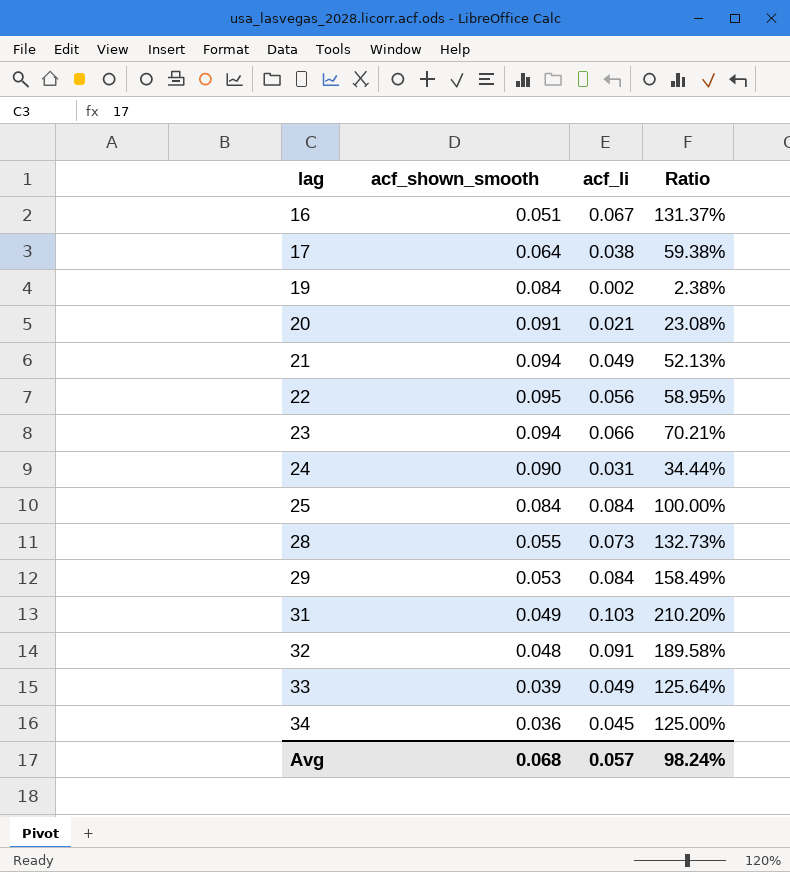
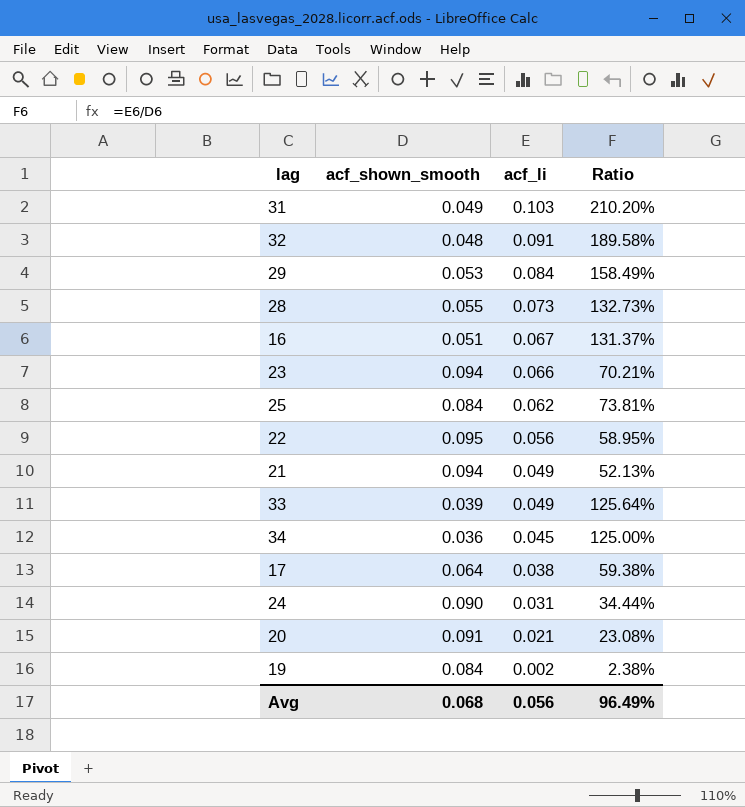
row order: lag ascending -> acf_li descending
25 | acf_li: 0.084 -> 0.062
25 | Ratio: 100.00% -> 73.81%
Avg | acf_li: 0.057 -> 0.056
Avg | Ratio: 98.24% -> 96.49%

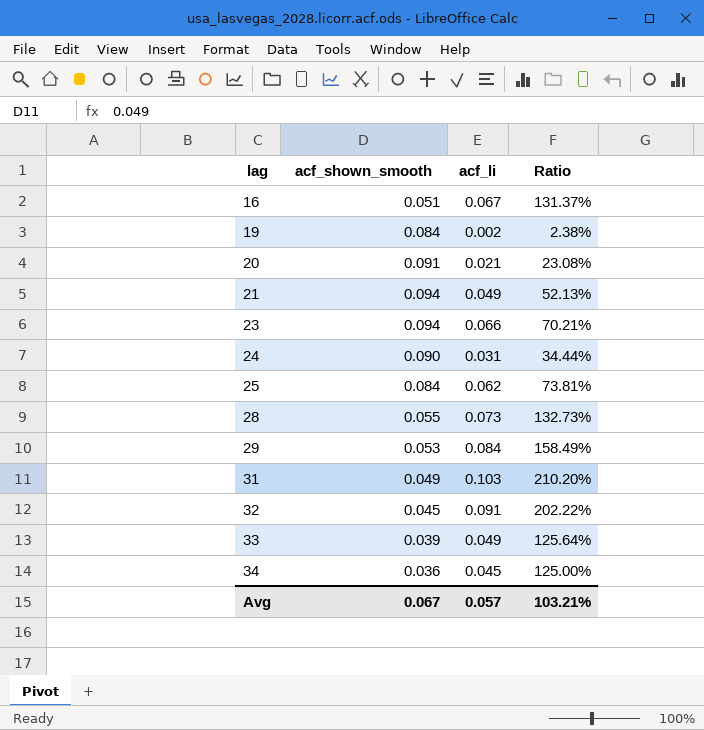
row order: acf_li descending -> lag ascending
row 22: 0.095 | 0.056 | 58.95% -> none
row 17: 0.064 | 0.038 | 59.38% -> none
32 | acf_shown_smooth: 0.048 -> 0.045
32 | Ratio: 189.58% -> 202.22%
Avg | acf_shown_smooth: 0.068 -> 0.067
Avg | acf_li: 0.056 -> 0.057
Avg | Ratio: 96.49% -> 103.21%

